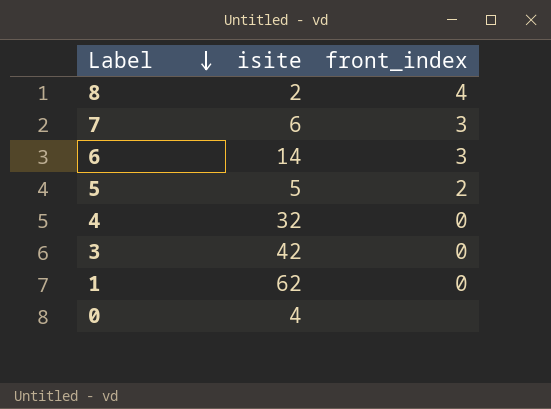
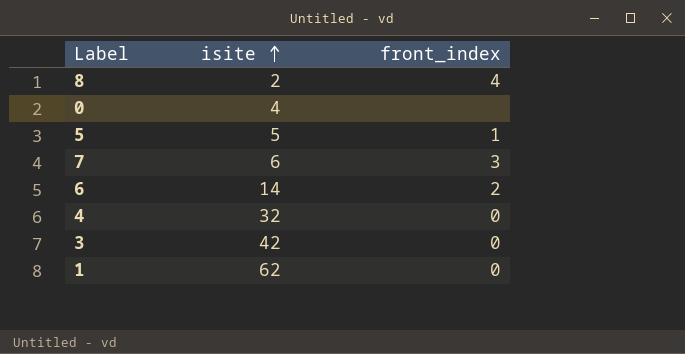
row order: Label descending -> isite ascending
5 | front_index: 2 -> 1
6 | front_index: 3 -> 2

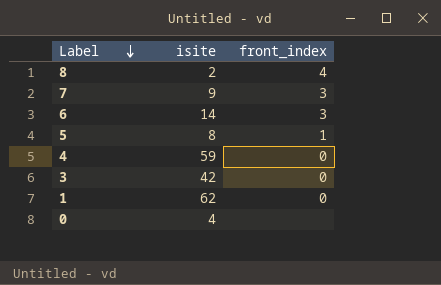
row order: isite ascending -> Label descending
7 | isite: 6 -> 9
6 | front_index: 2 -> 3
5 | isite: 5 -> 8
4 | isite: 32 -> 59

